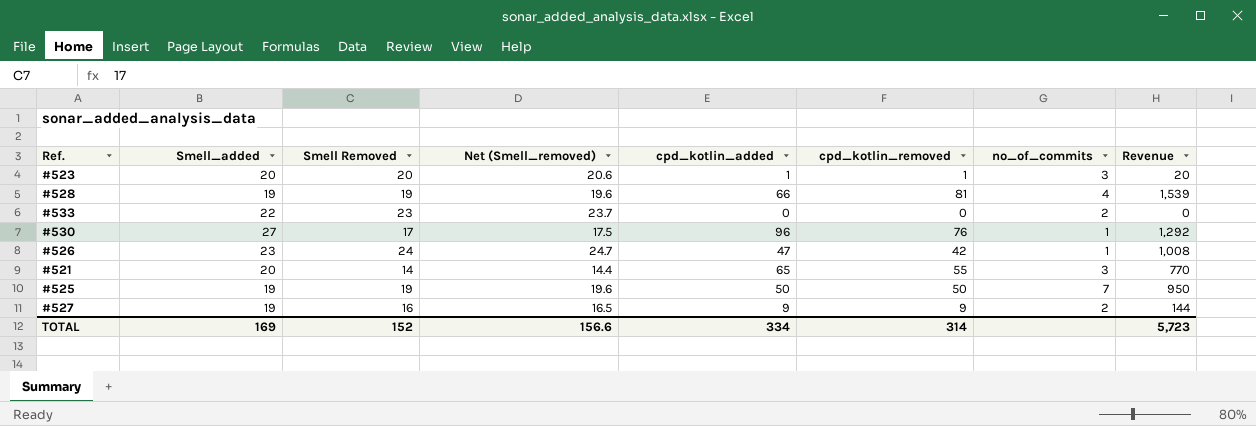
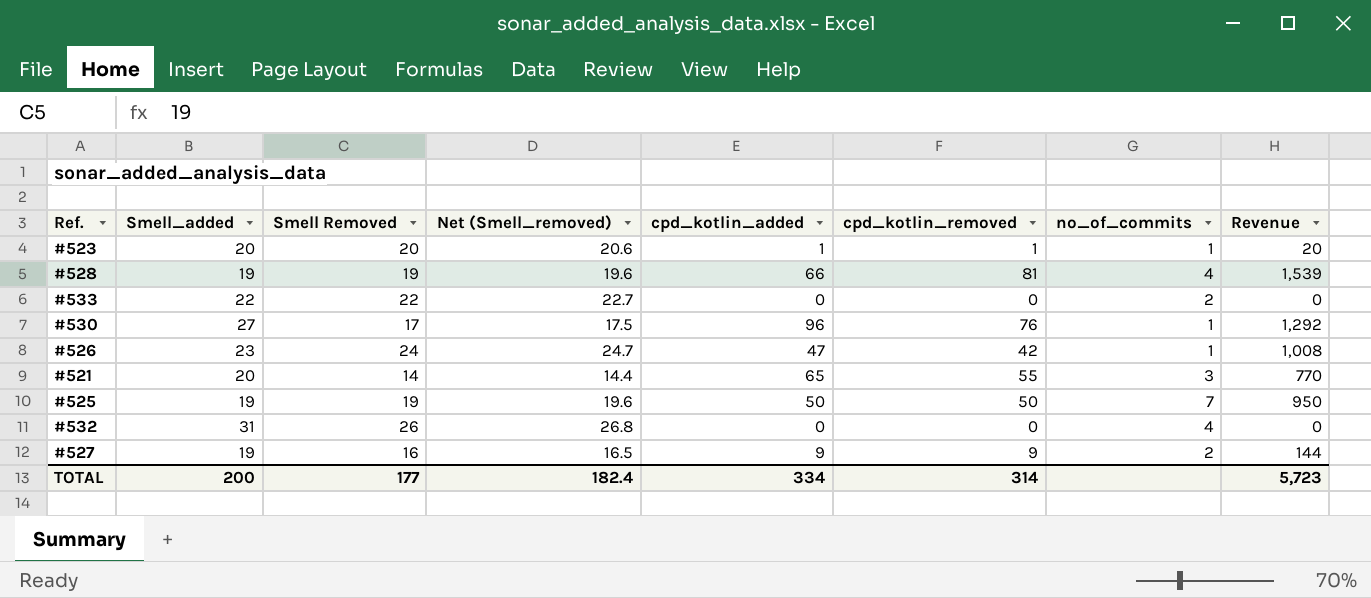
#523 | no_of_commits: 3 -> 1
#533 | Smell Removed: 23 -> 22
#533 | Net (Smell_removed): 23.7 -> 22.7
row #532: none -> 31 | 26 | 26.8 | 0 | 0 | 4 | 0
TOTAL | Smell_added: 169 -> 200
TOTAL | Smell Removed: 152 -> 177
TOTAL | Net (Smell_removed): 156.6 -> 182.4

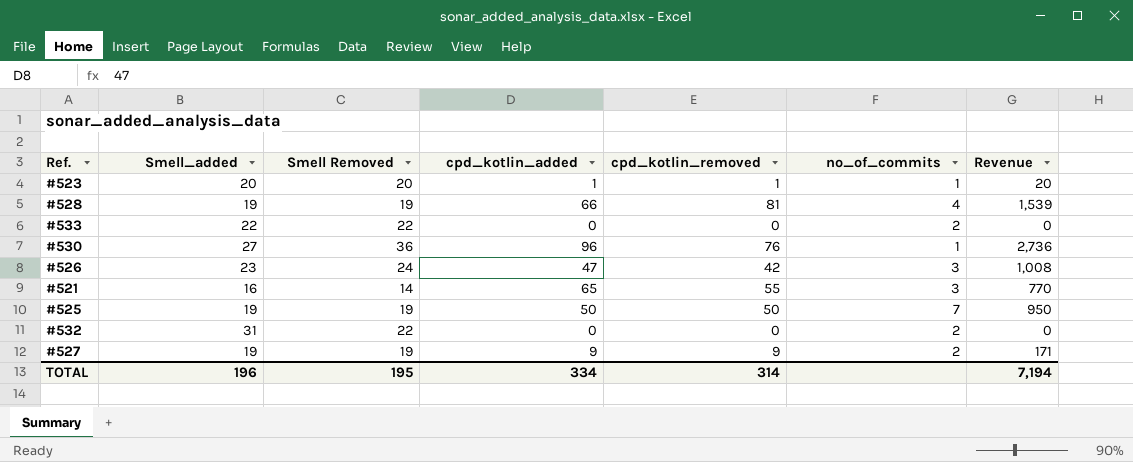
column Net (Smell_removed) | formula: [Smell Removed] * 1.03 -> none
#530 | Smell Removed: 17 -> 36
#530 | Revenue: 1,292 -> 2,736
#526 | no_of_commits: 1 -> 3
#521 | Smell_added: 20 -> 16
#532 | Smell Removed: 26 -> 22
#532 | no_of_commits: 4 -> 2
#527 | Smell Removed: 16 -> 19
#527 | Revenue: 144 -> 171
TOTAL | Smell_added: 200 -> 196
TOTAL | Smell Removed: 177 -> 195
TOTAL | Revenue: 5,723 -> 7,194

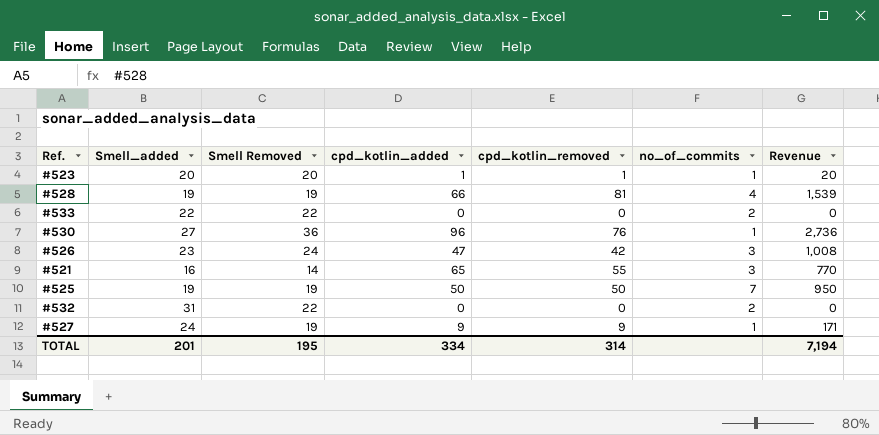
#527 | Smell_added: 19 -> 24
#527 | no_of_commits: 2 -> 1
TOTAL | Smell_added: 196 -> 201

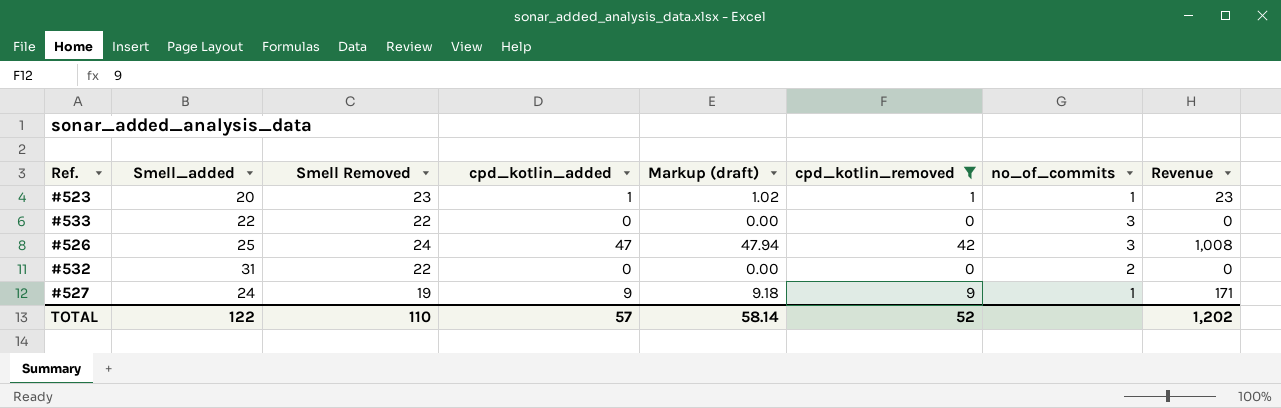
filter: none -> cpd_kotlin_removed <= 42
column Markup (draft) | formula: none -> [cpd_kotlin_added] * 1.02
#523 | Smell Removed: 20 -> 23
#523 | Revenue: 20 -> 23
#533 | no_of_commits: 2 -> 3
#526 | Smell_added: 23 -> 25
TOTAL | Smell_added: 201 -> 122
TOTAL | Smell Removed: 195 -> 110
TOTAL | cpd_kotlin_added: 334 -> 57
TOTAL | cpd_kotlin_removed: 314 -> 52
TOTAL | Revenue: 7,194 -> 1,202

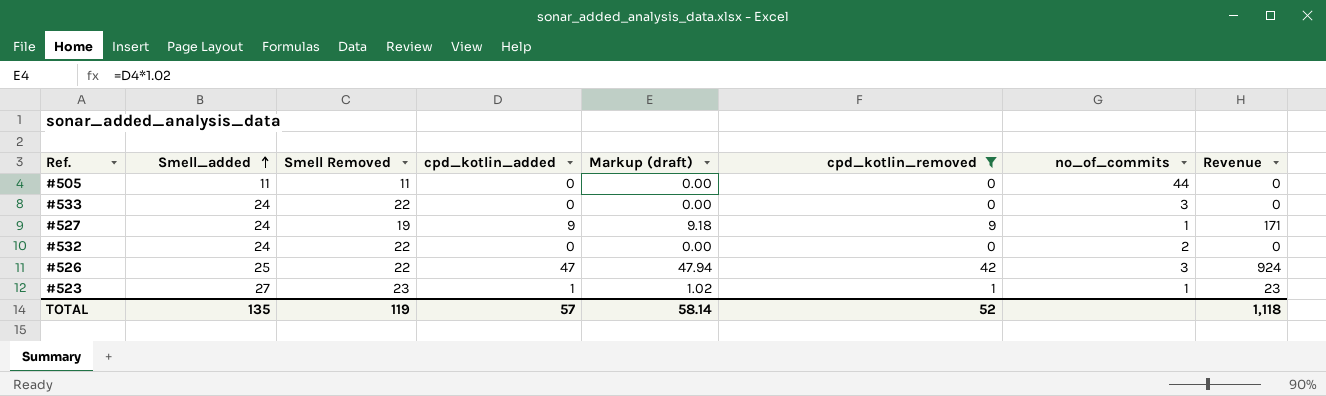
row order: none -> Smell_added ascending
row #505: none -> 11 | 11 | 0 | 0.00 | 0 | 44 | 0
#533 | Smell_added: 22 -> 24
#532 | Smell_added: 31 -> 24
#526 | Smell Removed: 24 -> 22
#526 | Revenue: 1,008 -> 924
#523 | Smell_added: 20 -> 27
TOTAL | Smell_added: 122 -> 135
TOTAL | Smell Removed: 110 -> 119
TOTAL | Revenue: 1,202 -> 1,118

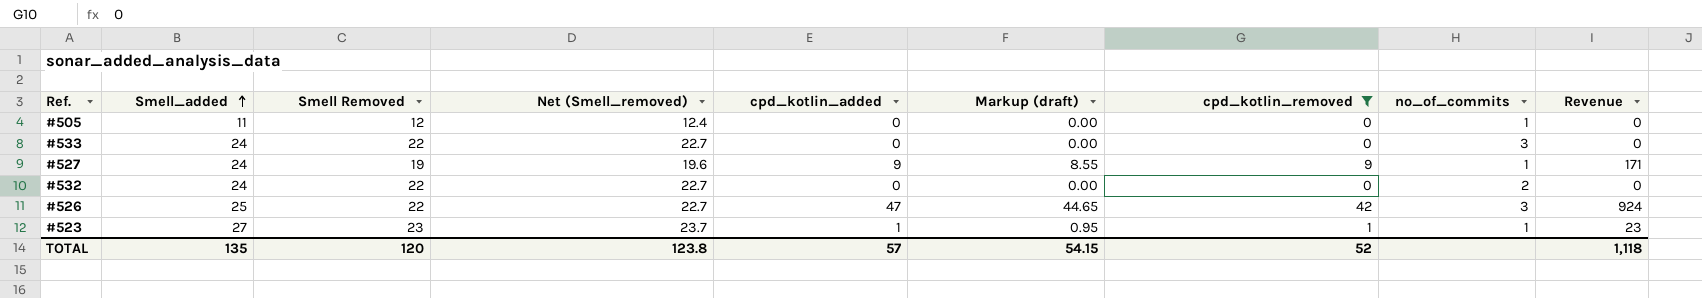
column Net (Smell_removed) | formula: none -> [Smell Removed] * 1.03
column Markup (draft) | formula: [cpd_kotlin_added] * 1.02 -> [cpd_kotlin_added] * 0.95
#505 | Smell Removed: 11 -> 12
#505 | no_of_commits: 44 -> 1
TOTAL | Smell Removed: 119 -> 120
TOTAL | Markup (draft): 58.14 -> 54.15

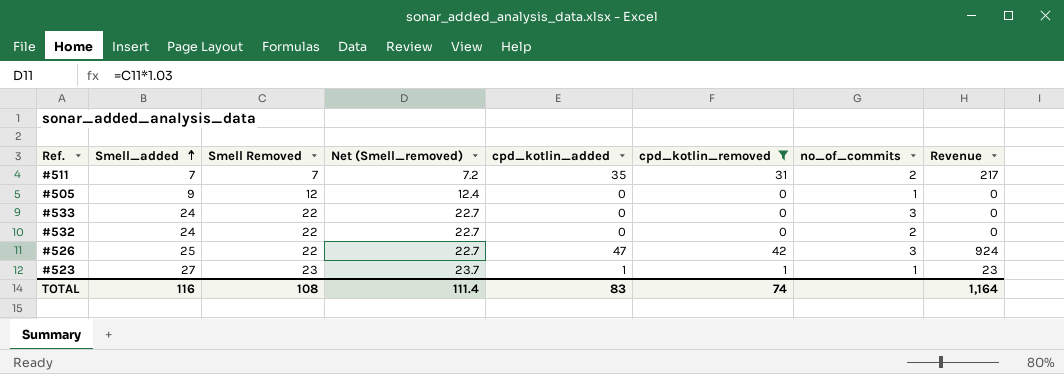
column Markup (draft) | formula: [cpd_kotlin_added] * 0.95 -> none
row #527: 24 | 19 | 19.6 | 9 | 8.55 | 9 | 1 | 171 -> none
row #511: none -> 7 | 7 | 7.2 | 35 | 31 | 2 | 217
#505 | Smell_added: 11 -> 9
TOTAL | Smell_added: 135 -> 116
TOTAL | Smell Removed: 120 -> 108
TOTAL | Net (Smell_removed): 123.8 -> 111.4
TOTAL | cpd_kotlin_added: 57 -> 83
TOTAL | cpd_kotlin_removed: 52 -> 74
TOTAL | Revenue: 1,118 -> 1,164

